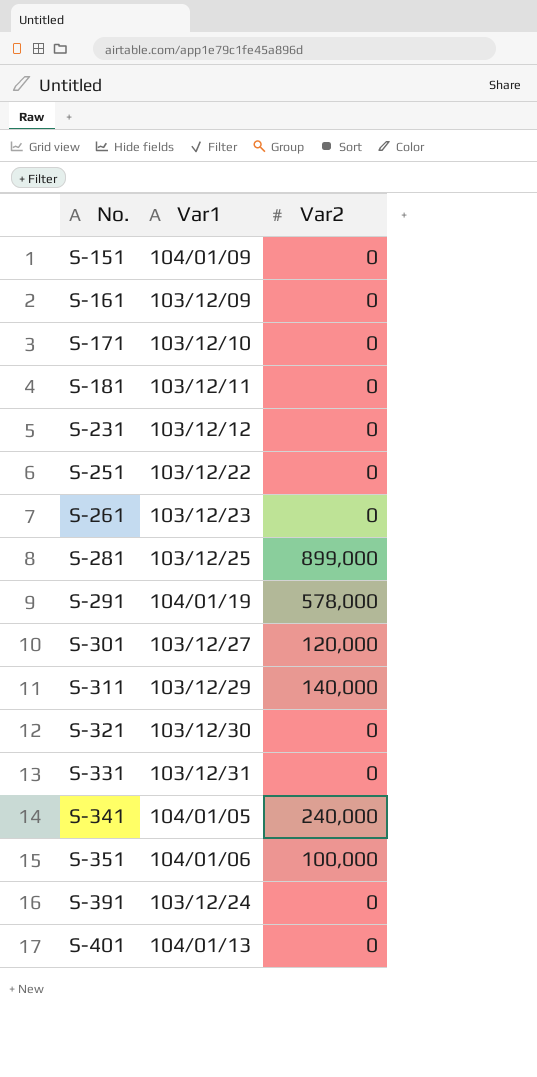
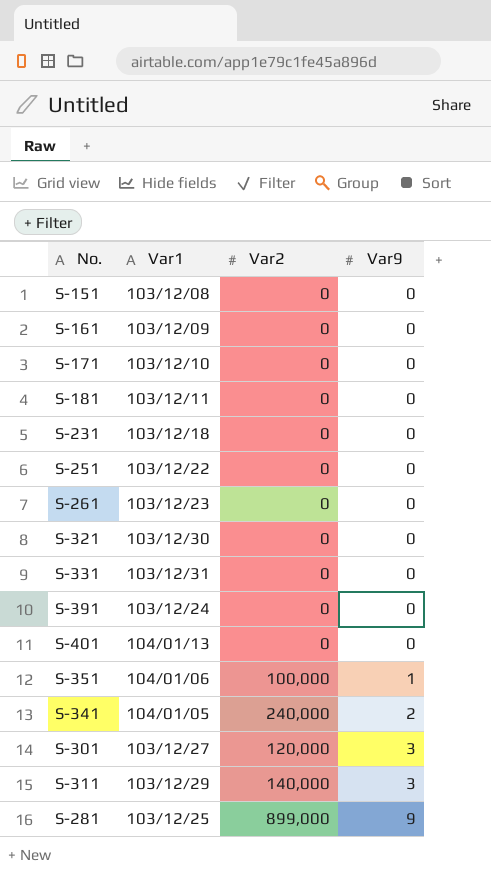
row order: No. ascending -> Var9 ascending
column Var9 | position: none -> 4
row S-291: 104/01/19 | 578,000 -> none
S-151 | Var1: 104/01/09 -> 103/12/08
S-231 | Var1: 103/12/12 -> 103/12/18

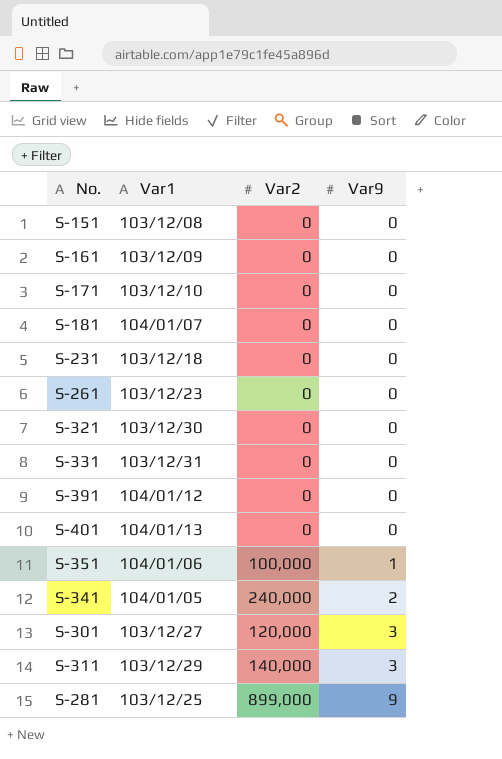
row S-251: 103/12/22 | 0 | 0 -> none
S-181 | Var1: 103/12/11 -> 104/01/07
S-391 | Var1: 103/12/24 -> 104/01/12

